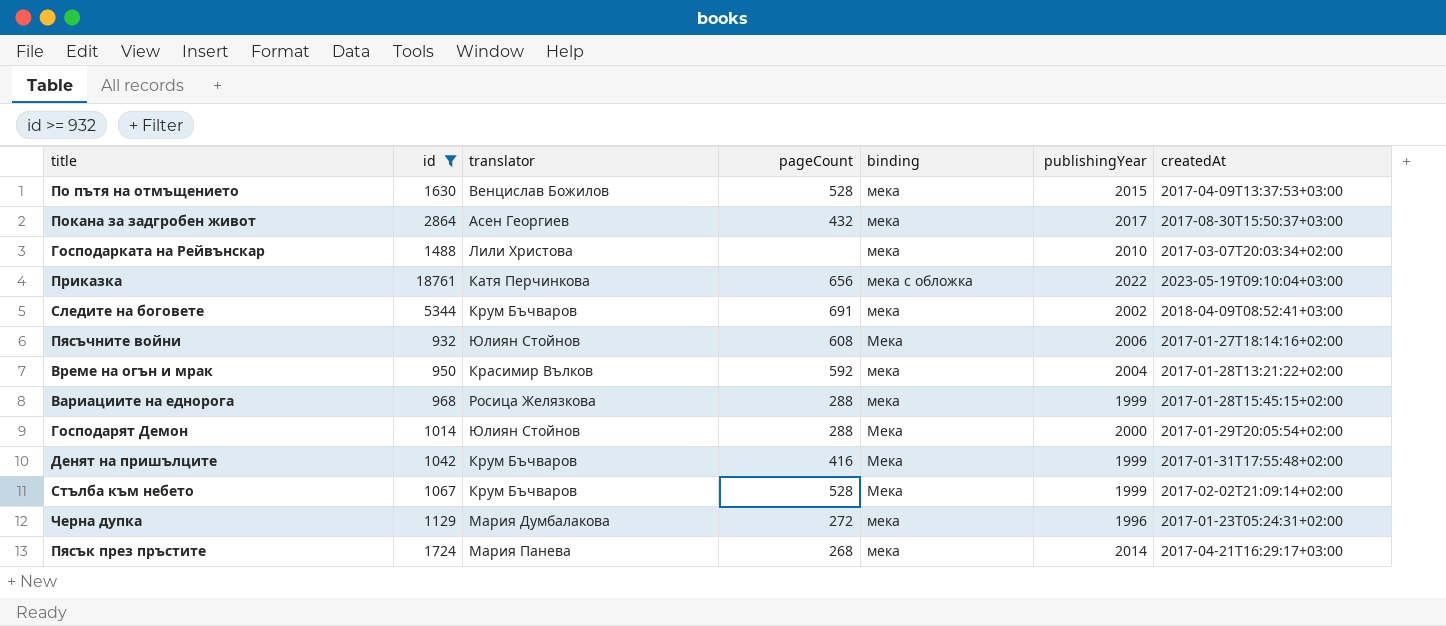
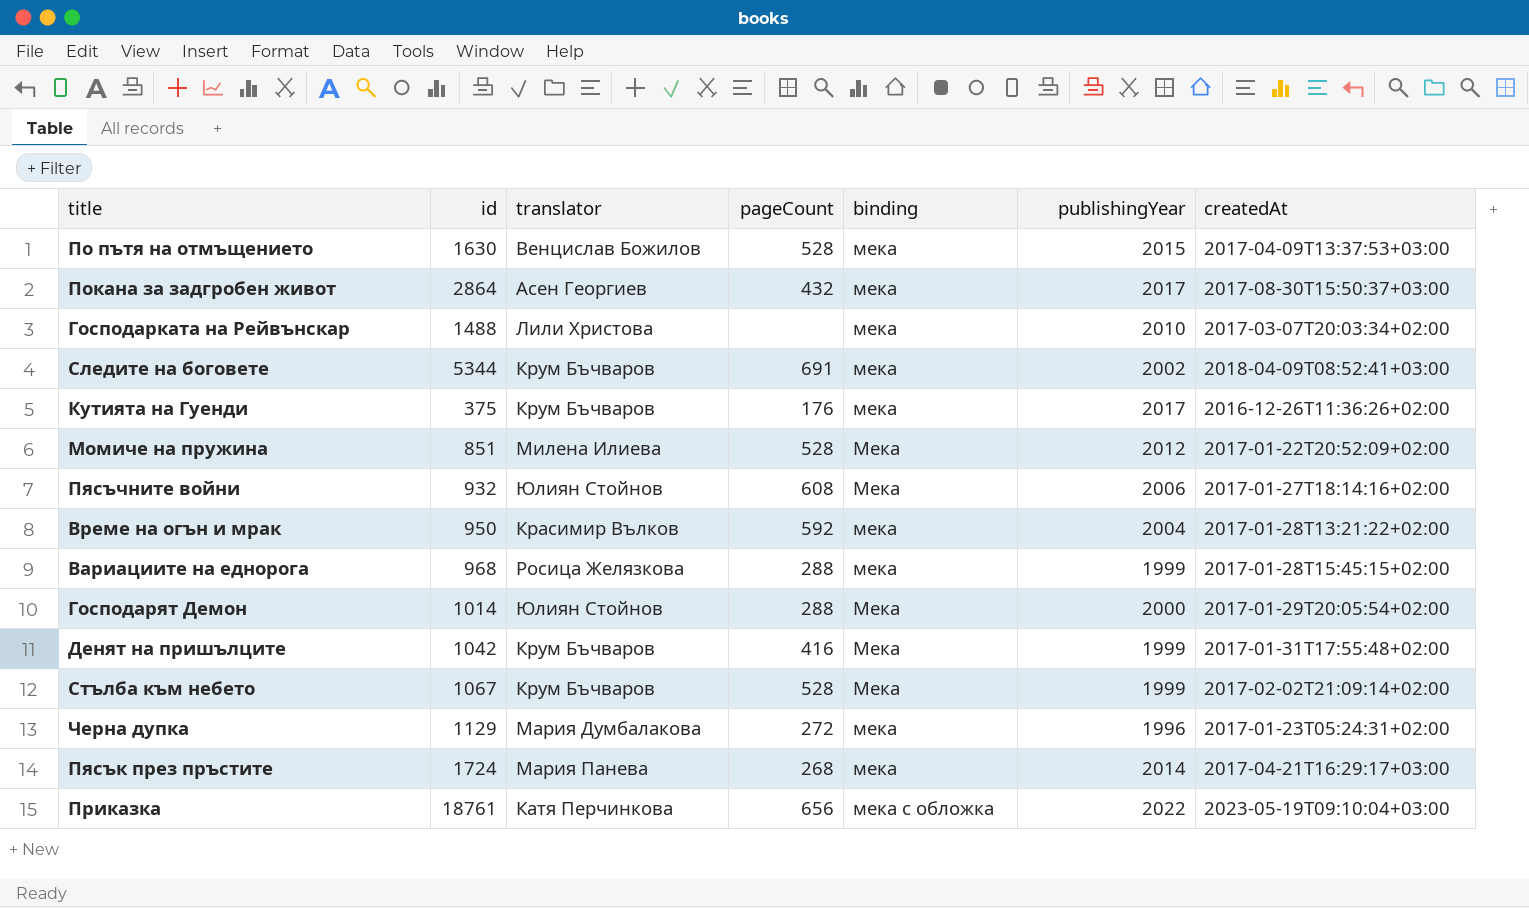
filter: id >= 932 -> none
row order: none -> binding ascending

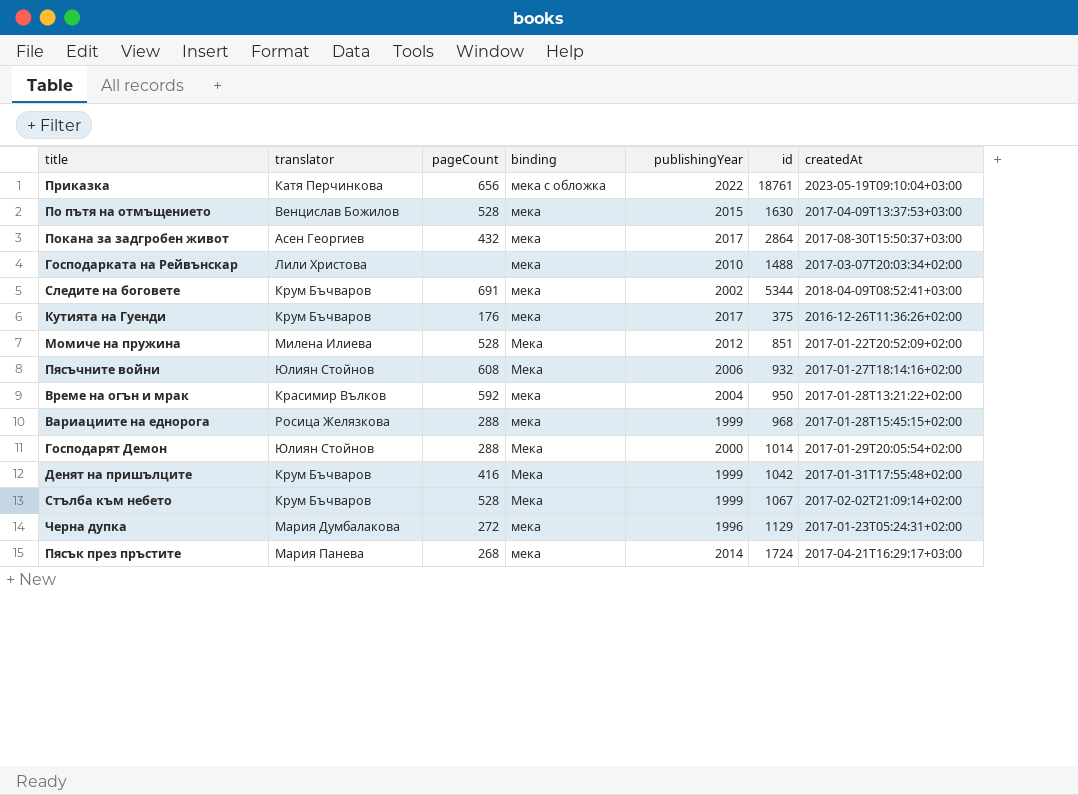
row order: binding ascending -> binding descending
column id | position: 2 -> 6

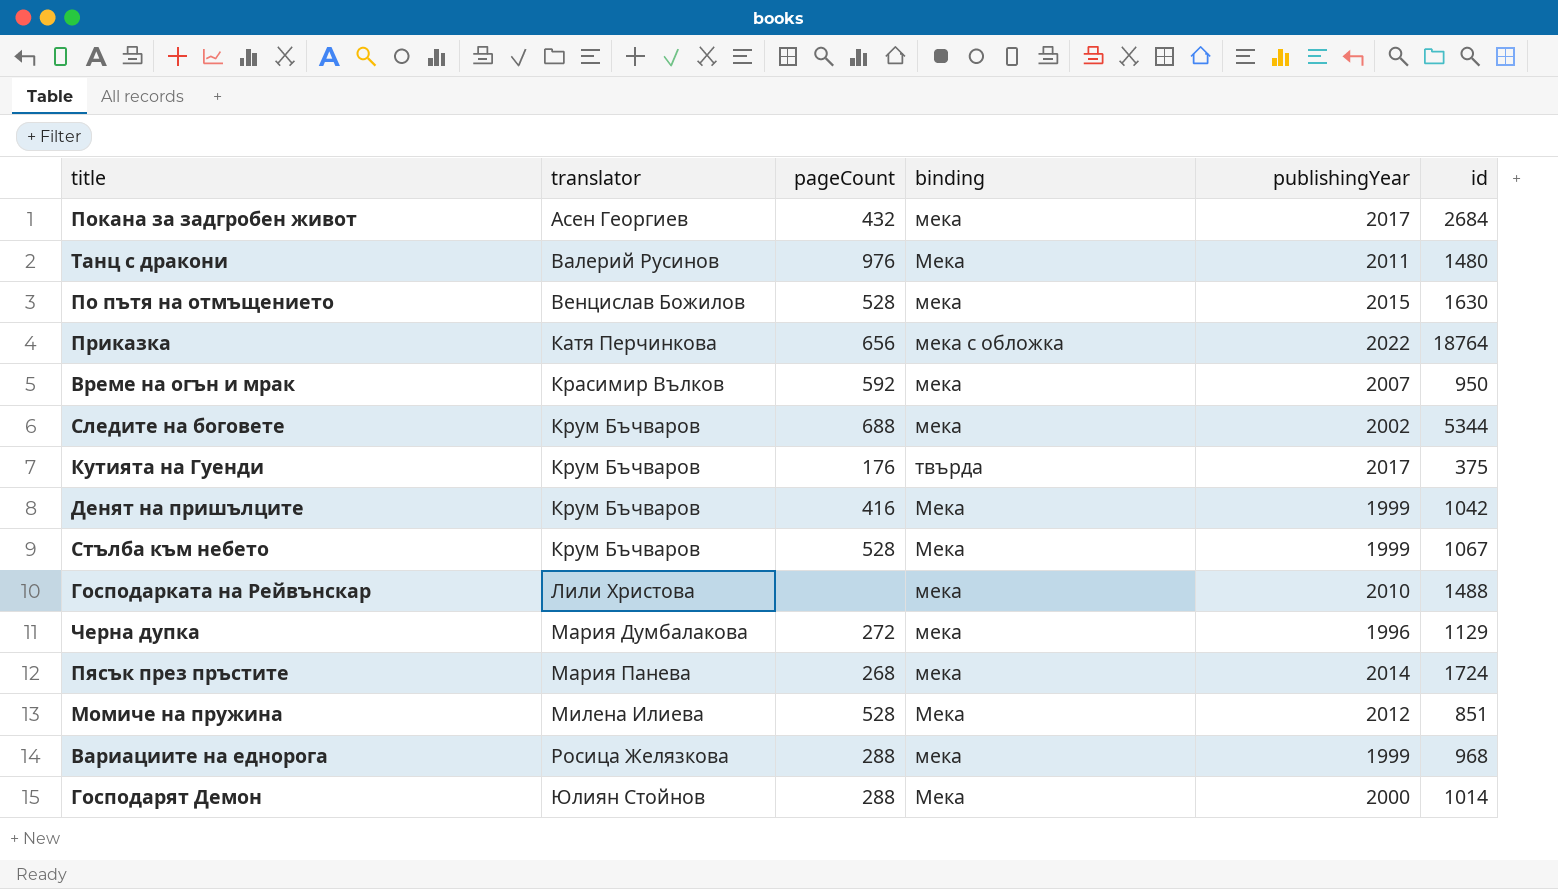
row order: binding descending -> translator ascending
column createdAt | position: 7 -> none
row Пясъчните войни: Юлиян Стойнов | 608 | Мека | 2006 | 932 | 2017-01-27T18:14:16+02:00 -> none
Покана за задгробен живот | id: 2864 -> 2684
row Танц с дракони: none -> Валерий Русинов | 976 | Мека | 2011 | 1480
Приказка | id: 18761 -> 18764
Време на огън и мрак | publishingYear: 2004 -> 2007
Следите на боговете | pageCount: 691 -> 688
Кутията на Гуенди | binding: мека -> твърда

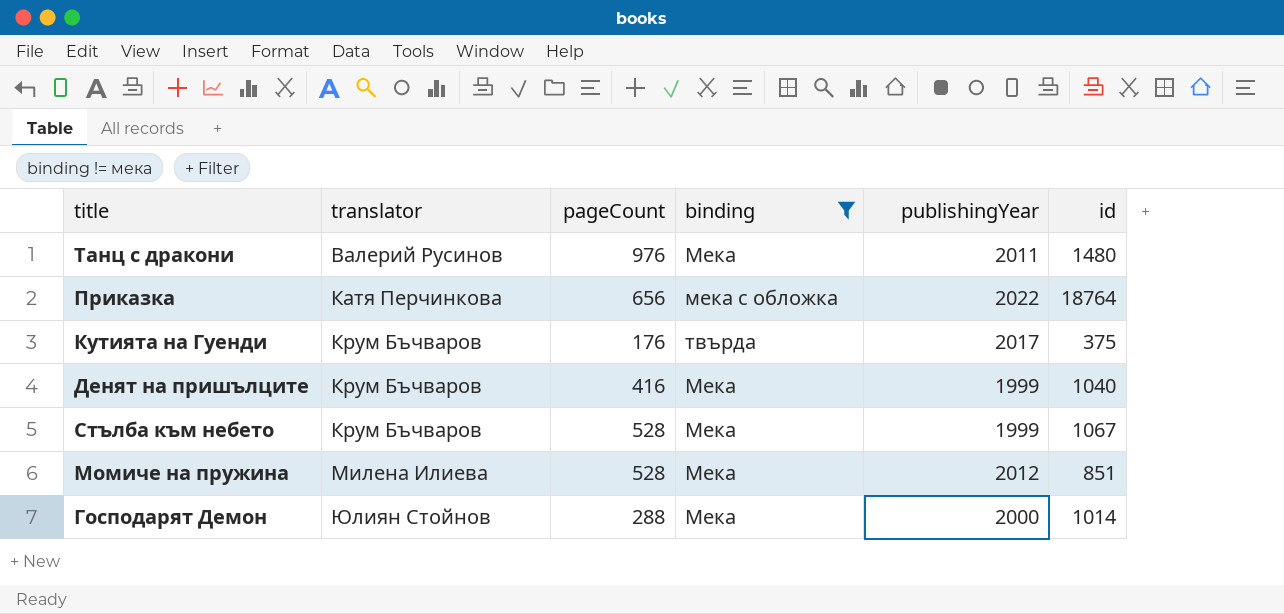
filter: none -> binding != мека
Денят на пришълците | id: 1042 -> 1040

